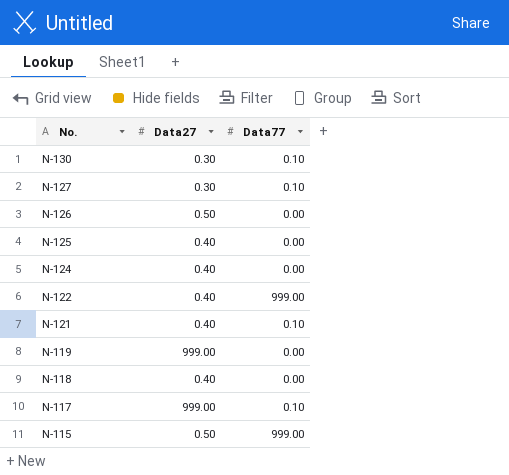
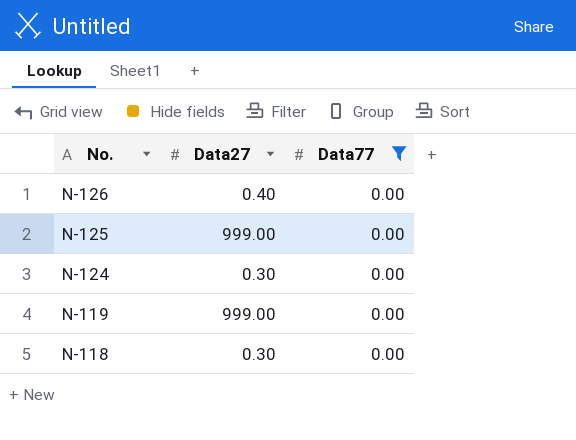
filter: none -> Data77 = 0.00
N-126 | Data27: 0.50 -> 0.40
N-125 | Data27: 0.40 -> 999.00
N-124 | Data27: 0.40 -> 0.30
N-118 | Data27: 0.40 -> 0.30

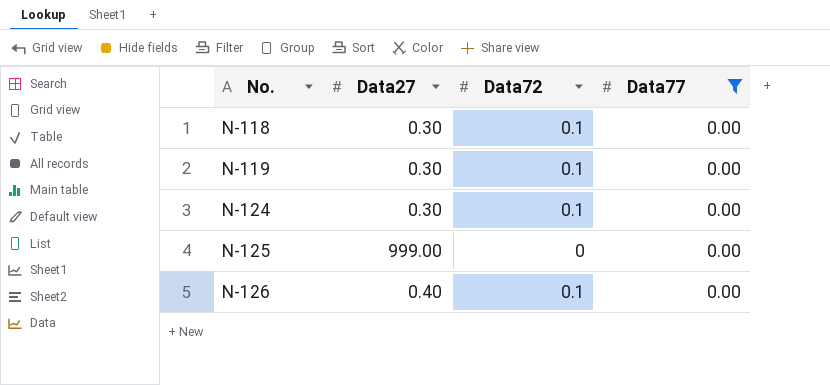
row order: No. descending -> No. ascending
column Data72 | position: none -> 3
N-119 | Data27: 999.00 -> 0.30

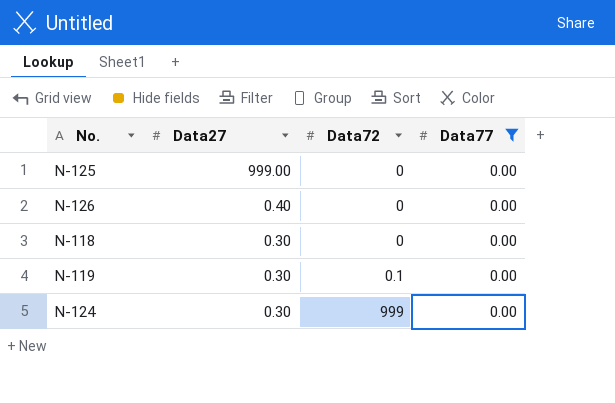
row order: No. ascending -> Data27 descending
N-126 | Data72: 0.1 -> 0
N-118 | Data72: 0.1 -> 0
N-124 | Data72: 0.1 -> 999

